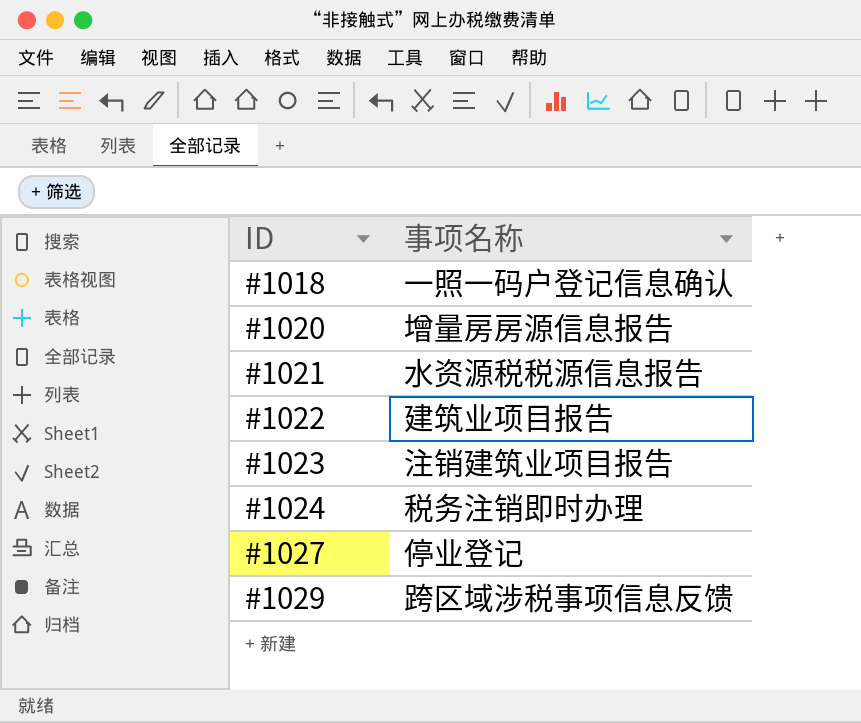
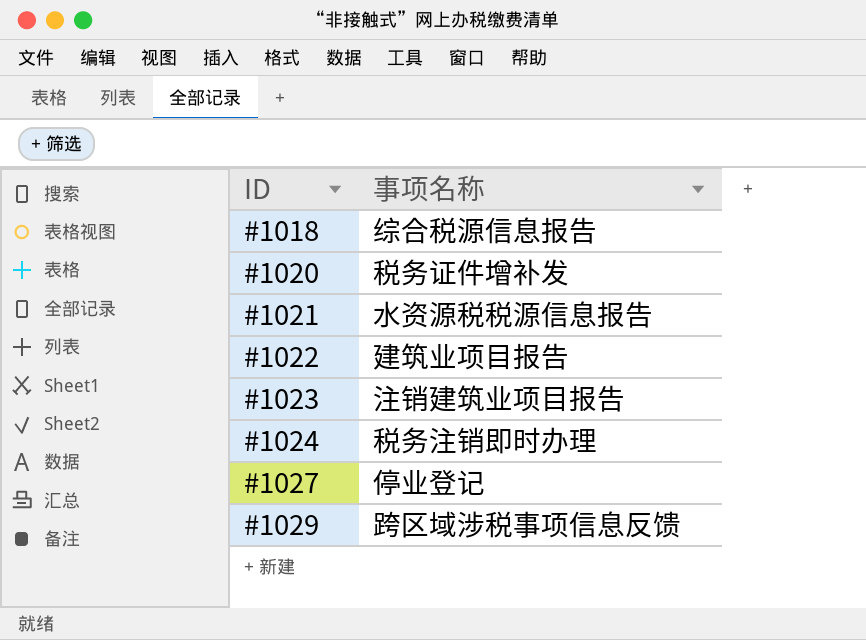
#1018 | 事项名称: 一照一码户登记信息确认 -> 综合税源信息报告
#1020 | 事项名称: 增量房房源信息报告 -> 税务证件增补发

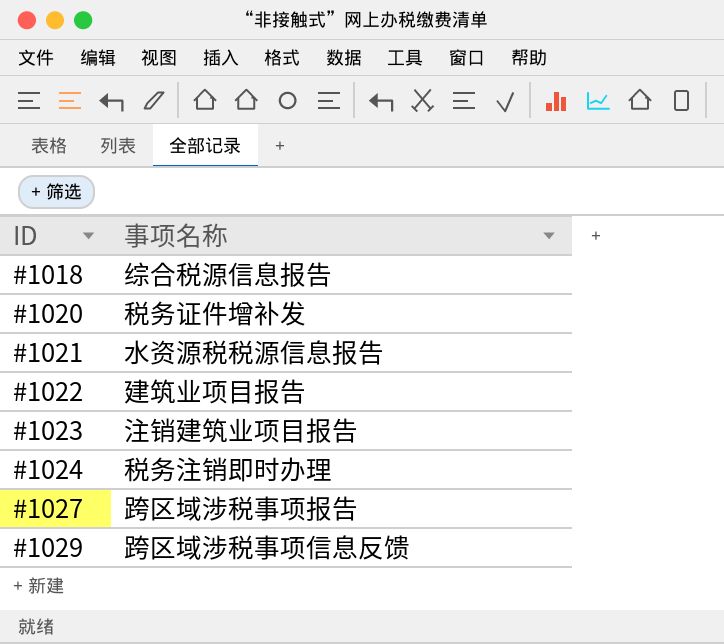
#1027 | 事项名称: 停业登记 -> 跨区域涉税事项报告

